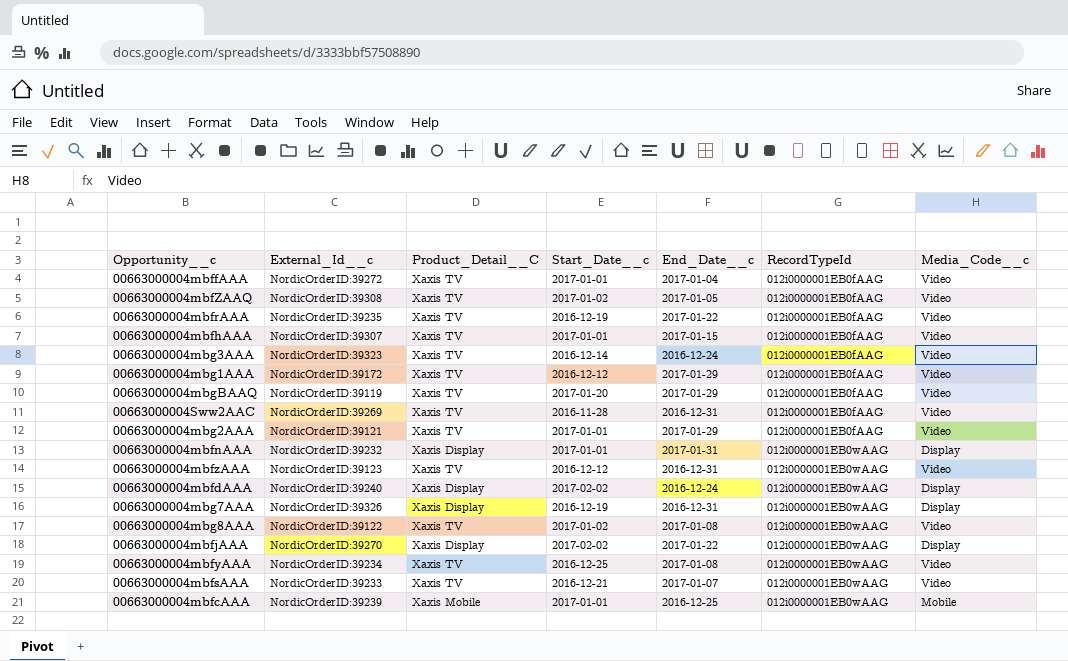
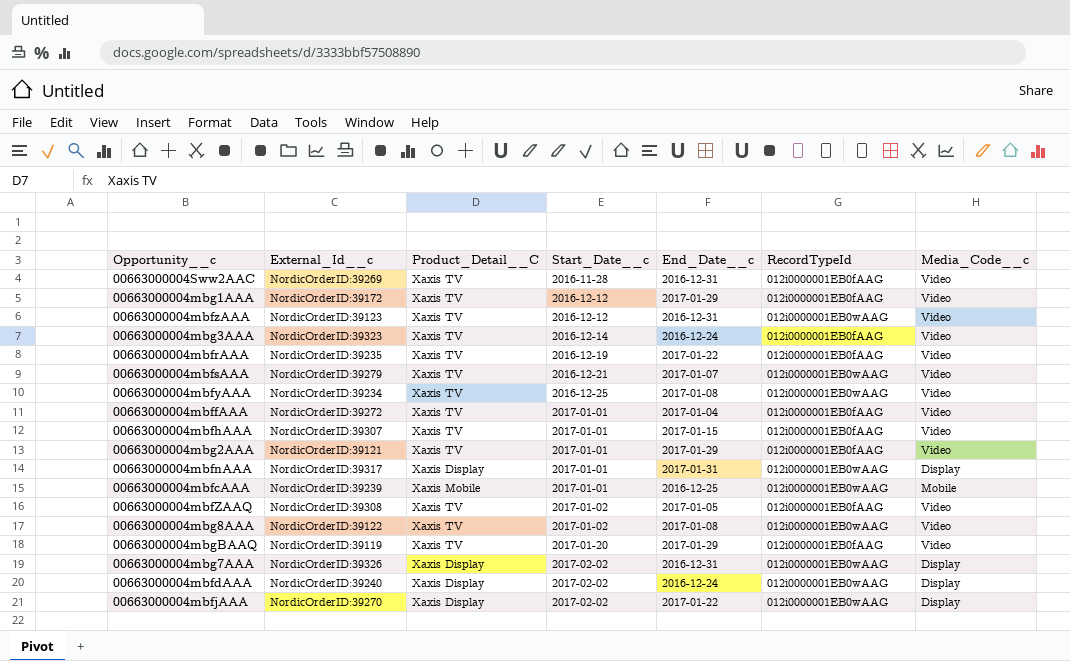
row order: RecordTypeId ascending -> Start_Date__c ascending
00663000004mbfsAAA | External_Id__c: NordicOrderID:39233 -> NordicOrderID:39279
00663000004mbfnAAA | External_Id__c: NordicOrderID:39232 -> NordicOrderID:39317
00663000004mbg7AAA | Start_Date__c: 2016-12-19 -> 2017-02-02

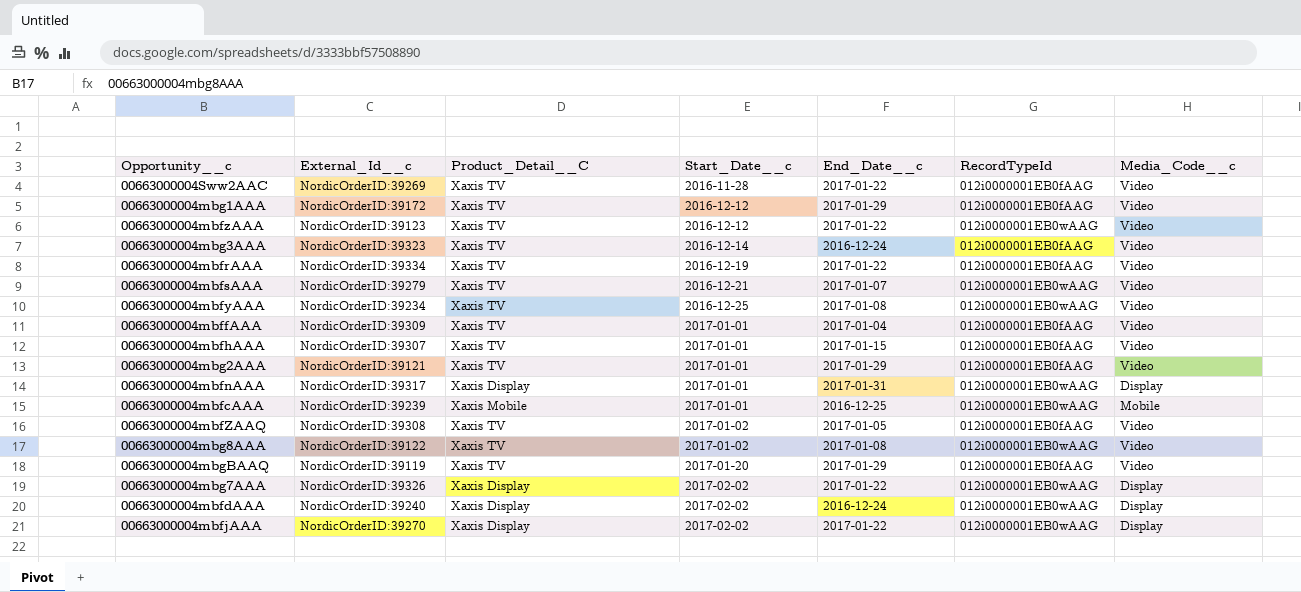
00663000004Sww2AAC | End_Date__c: 2016-12-31 -> 2017-01-22
00663000004mbfzAAA | End_Date__c: 2016-12-31 -> 2017-01-22
00663000004mbfrAAA | External_Id__c: NordicOrderID:39235 -> NordicOrderID:39334
00663000004mbffAAA | External_Id__c: NordicOrderID:39272 -> NordicOrderID:39309
00663000004mbg7AAA | End_Date__c: 2016-12-31 -> 2017-01-22

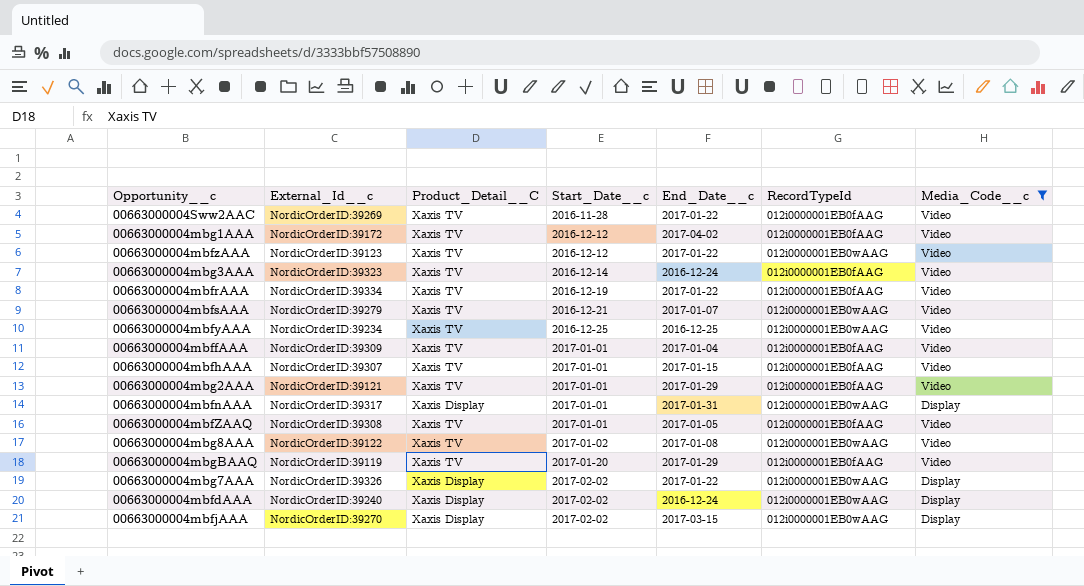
filter: none -> Media_Code__c != Mobile
00663000004mbg1AAA | End_Date__c: 2017-01-29 -> 2017-04-02
00663000004mbfyAAA | End_Date__c: 2017-01-08 -> 2016-12-25
00663000004mbfZAAQ | Start_Date__c: 2017-01-02 -> 2017-01-01
00663000004mbfjAAA | End_Date__c: 2017-01-22 -> 2017-03-15

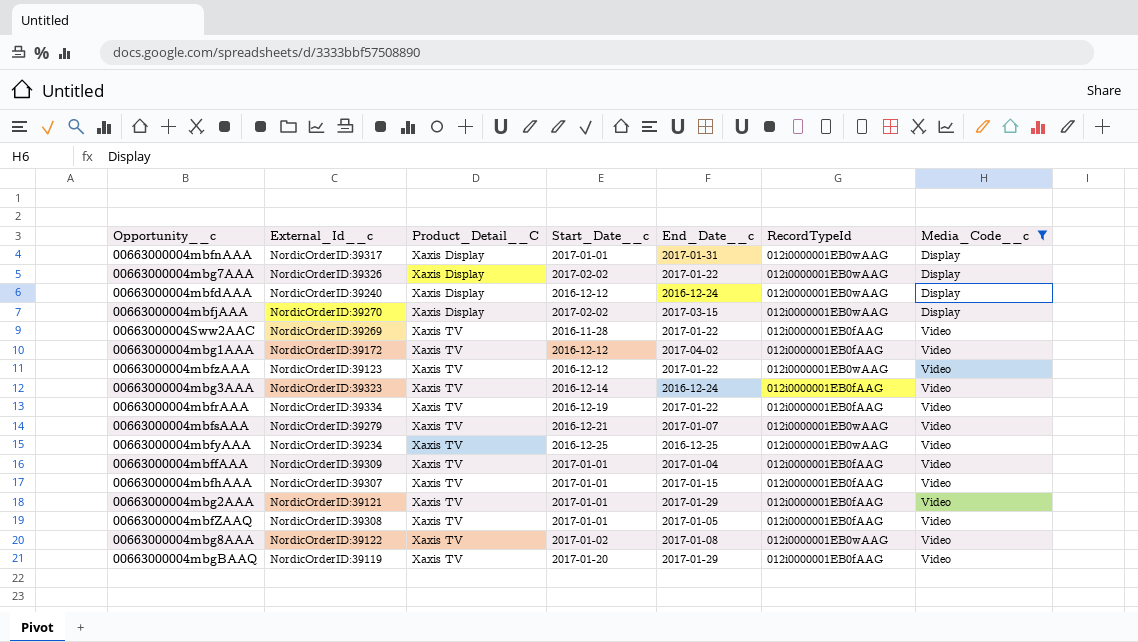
row order: Start_Date__c ascending -> Product_Detail__C ascending
00663000004mbfdAAA | Start_Date__c: 2017-02-02 -> 2016-12-12

